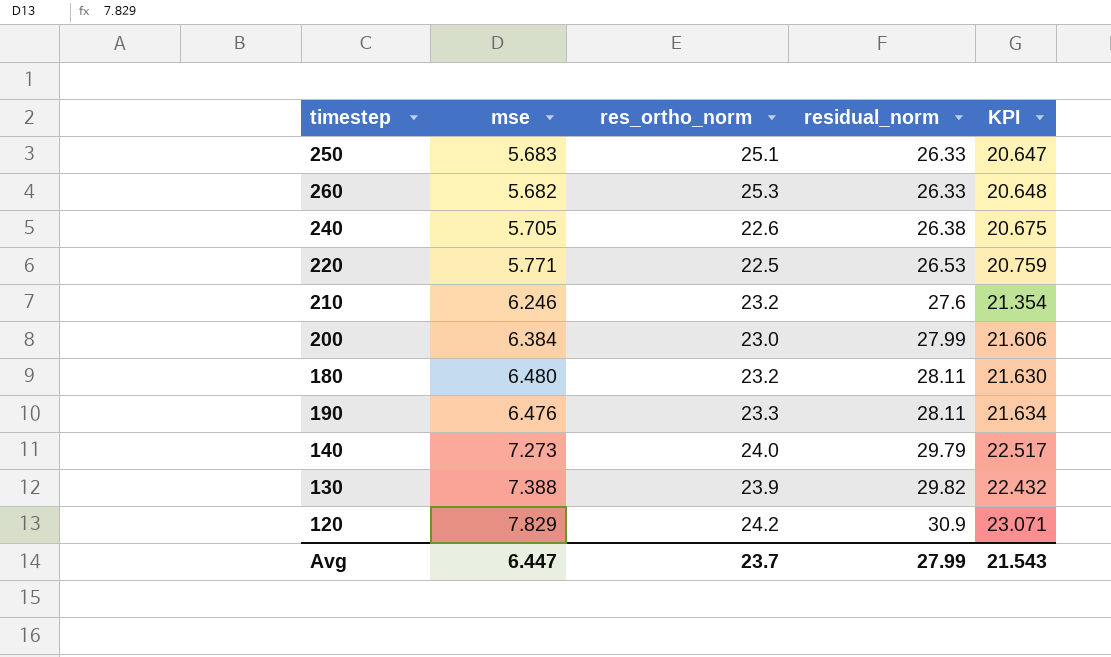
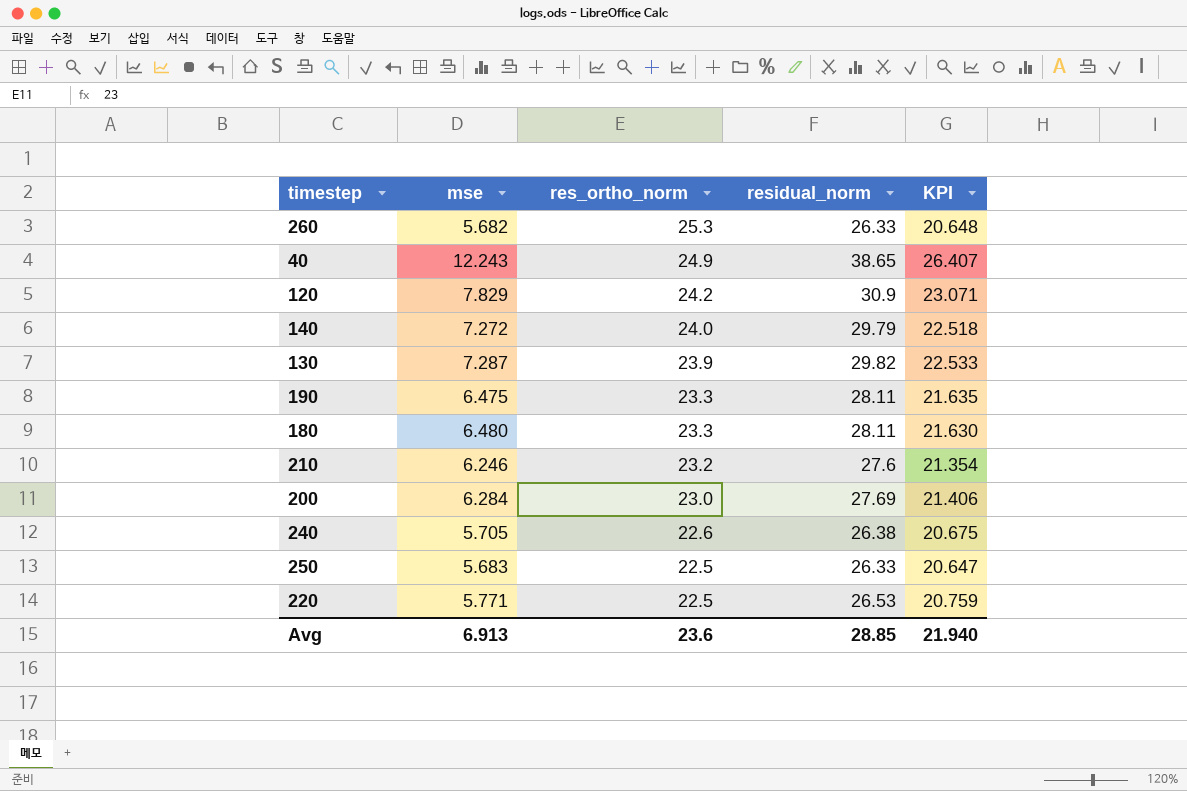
row order: residual_norm ascending -> res_ortho_norm descending
row 40: none -> 12.243 | 24.9 | 38.65 | 26.407
140 | mse: 7.273 -> 7.272
140 | KPI: 22.517 -> 22.518
130 | mse: 7.388 -> 7.287
130 | KPI: 22.432 -> 22.533
190 | mse: 6.476 -> 6.475
190 | KPI: 21.634 -> 21.635
180 | res_ortho_norm: 23.2 -> 23.3
200 | mse: 6.384 -> 6.284
200 | residual_norm: 27.99 -> 27.69
200 | KPI: 21.606 -> 21.406
250 | res_ortho_norm: 25.1 -> 22.5
Avg | mse: 6.447 -> 6.913
Avg | res_ortho_norm: 23.7 -> 23.6
Avg | residual_norm: 27.99 -> 28.85
Avg | KPI: 21.543 -> 21.940

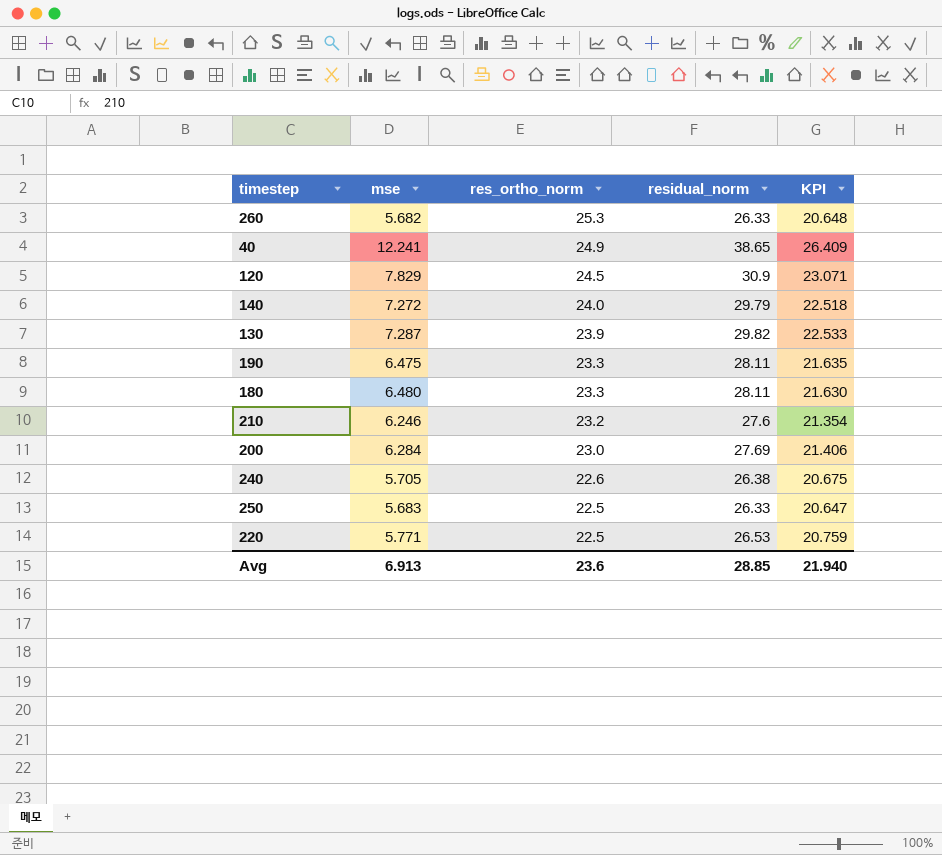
40 | mse: 12.243 -> 12.241
40 | KPI: 26.407 -> 26.409
120 | res_ortho_norm: 24.2 -> 24.5

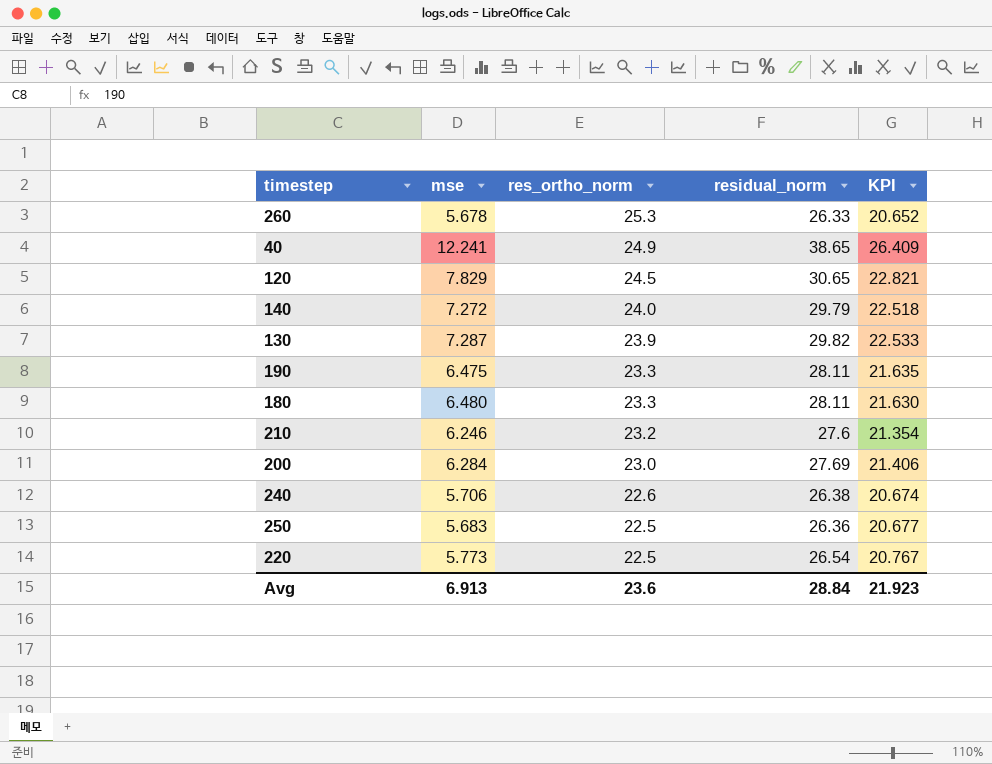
260 | mse: 5.682 -> 5.678
260 | KPI: 20.648 -> 20.652
120 | residual_norm: 30.9 -> 30.65
120 | KPI: 23.071 -> 22.821
240 | mse: 5.705 -> 5.706
240 | KPI: 20.675 -> 20.674
250 | residual_norm: 26.33 -> 26.36
250 | KPI: 20.647 -> 20.677
220 | mse: 5.771 -> 5.773
220 | residual_norm: 26.53 -> 26.54
220 | KPI: 20.759 -> 20.767
Avg | residual_norm: 28.85 -> 28.84
Avg | KPI: 21.940 -> 21.923

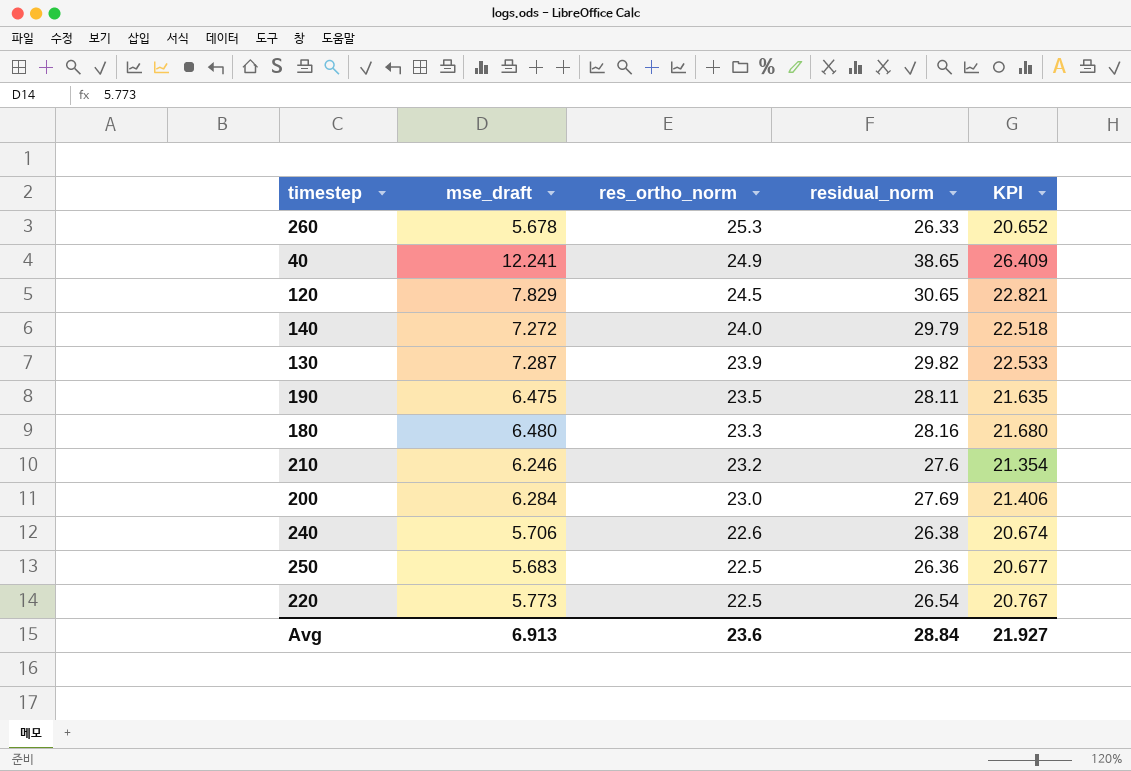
column name: mse -> mse_draft
190 | res_ortho_norm: 23.3 -> 23.5
180 | residual_norm: 28.11 -> 28.16
180 | KPI: 21.630 -> 21.680
Avg | KPI: 21.923 -> 21.927

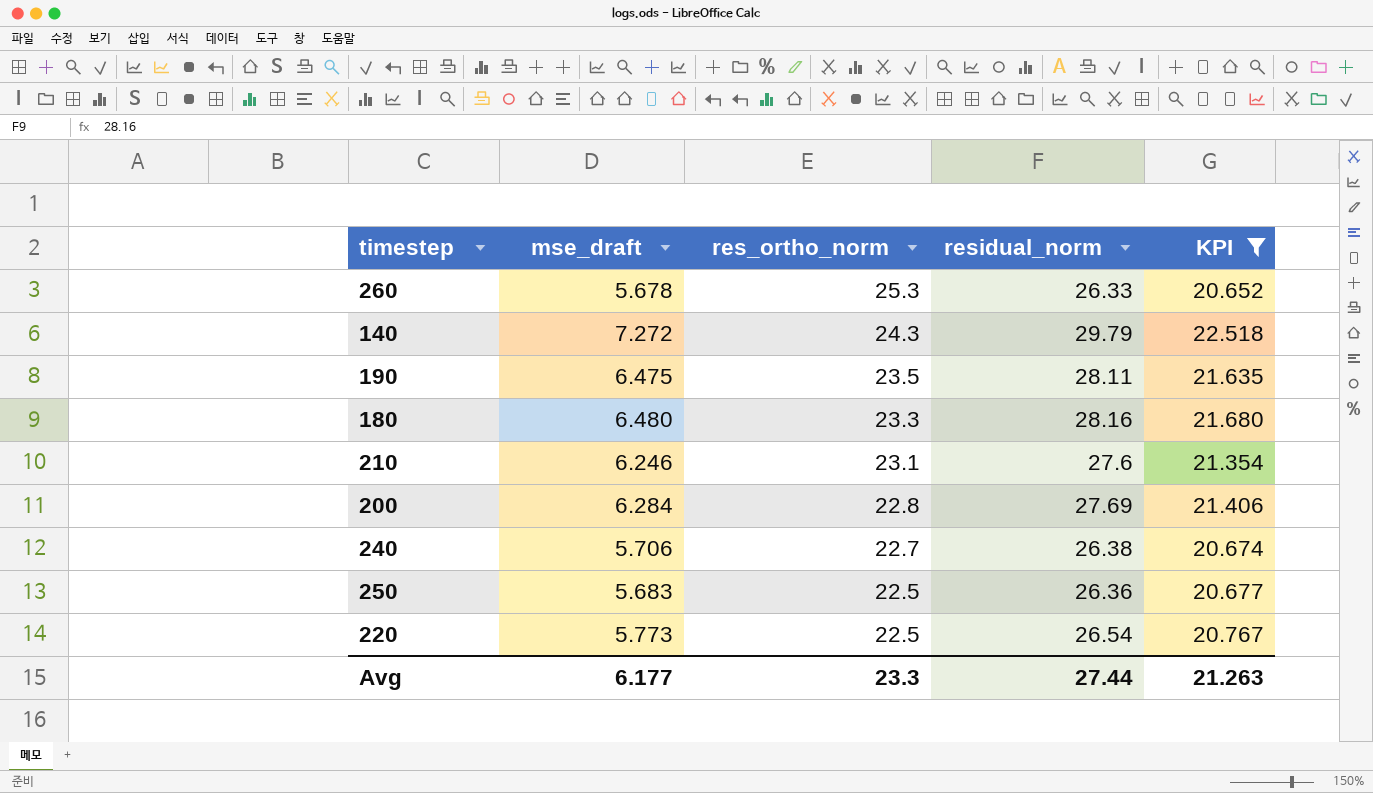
filter: none -> KPI <= 22.518
140 | res_ortho_norm: 24.0 -> 24.3
210 | res_ortho_norm: 23.2 -> 23.1
200 | res_ortho_norm: 23.0 -> 22.8
240 | res_ortho_norm: 22.6 -> 22.7
Avg | mse_draft: 6.913 -> 6.177
Avg | res_ortho_norm: 23.6 -> 23.3
Avg | residual_norm: 28.84 -> 27.44
Avg | KPI: 21.927 -> 21.263

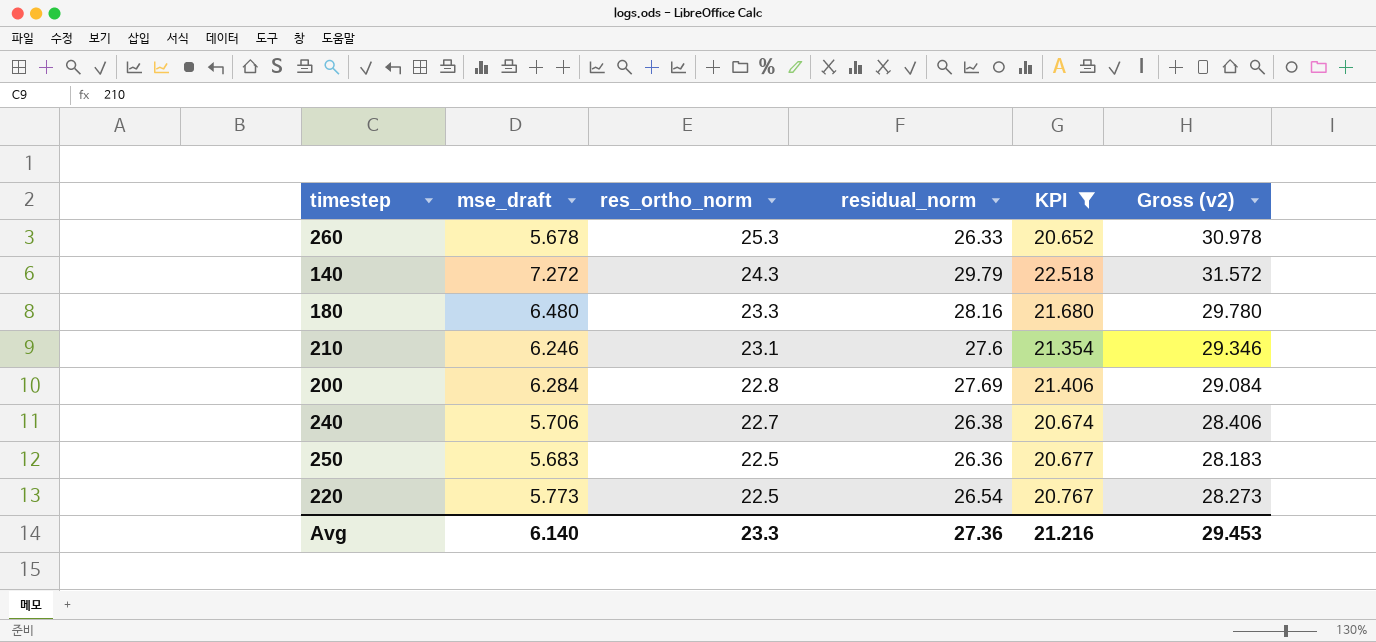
column Gross (v2) | formula: none -> [mse_draft] + [res_ortho_norm]
row 190: 6.475 | 23.5 | 28.11 | 21.635 -> none
Avg | mse_draft: 6.177 -> 6.140
Avg | residual_norm: 27.44 -> 27.36
Avg | KPI: 21.263 -> 21.216

